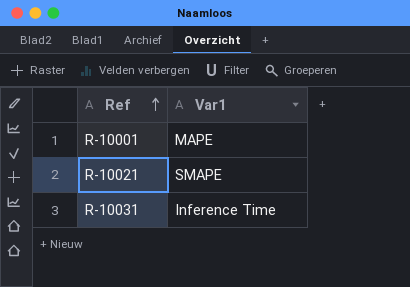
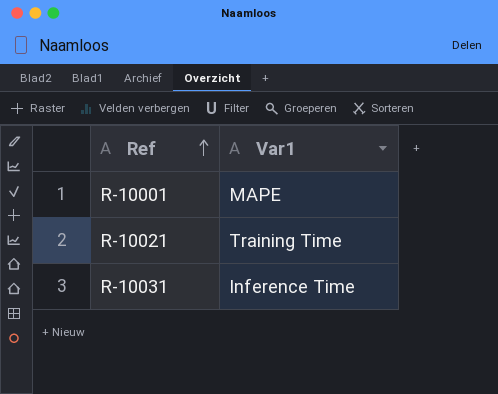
R-10021 | Var1: SMAPE -> Training Time

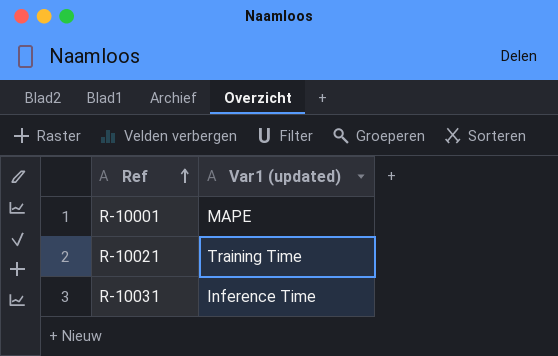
column name: Var1 -> Var1 (updated)

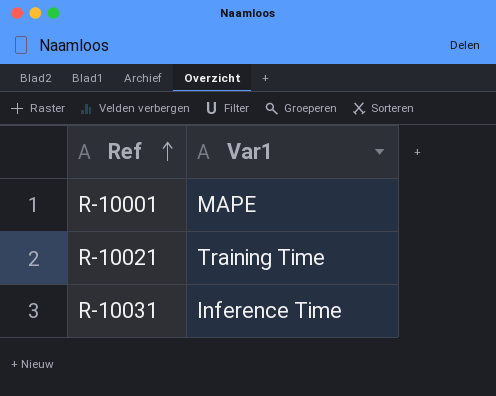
column name: Var1 (updated) -> Var1

